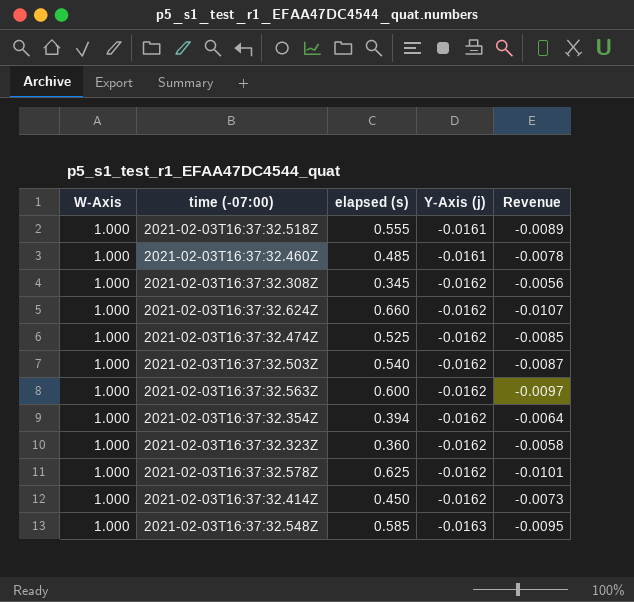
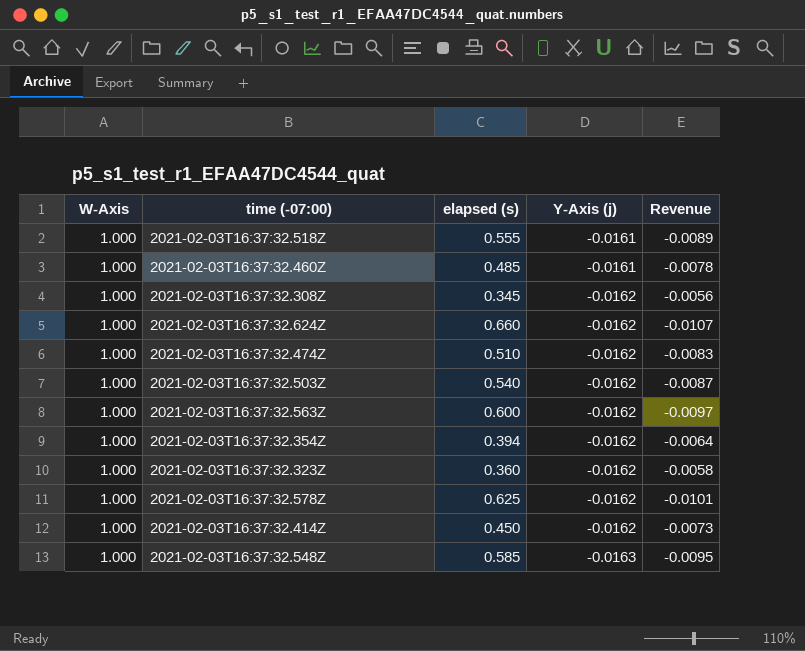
2021-02-03T16:37:32.474Z | elapsed (s): 0.525 -> 0.510
2021-02-03T16:37:32.474Z | Revenue: -0.0085 -> -0.0083

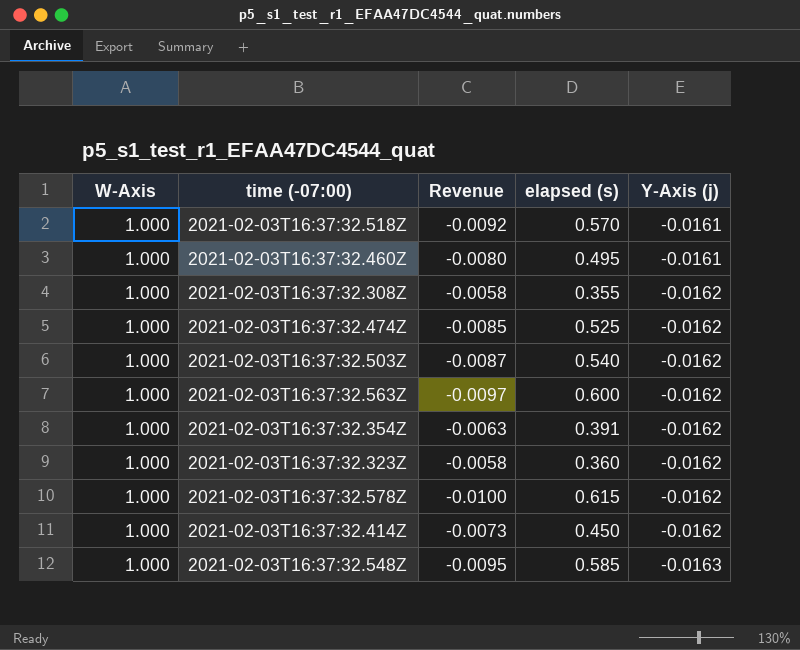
column Revenue | position: 5 -> 3
row 2021-02-03T16:37:32.624Z: 1.000 | 0.660 | -0.0162 | -0.0107 -> none
2021-02-03T16:37:32.518Z | Revenue: -0.0089 -> -0.0092
2021-02-03T16:37:32.518Z | elapsed (s): 0.555 -> 0.570
2021-02-03T16:37:32.460Z | Revenue: -0.0078 -> -0.0080
2021-02-03T16:37:32.460Z | elapsed (s): 0.485 -> 0.495
2021-02-03T16:37:32.308Z | Revenue: -0.0056 -> -0.0058
2021-02-03T16:37:32.308Z | elapsed (s): 0.345 -> 0.355
2021-02-03T16:37:32.474Z | Revenue: -0.0083 -> -0.0085
2021-02-03T16:37:32.474Z | elapsed (s): 0.510 -> 0.525
2021-02-03T16:37:32.354Z | Revenue: -0.0064 -> -0.0063
2021-02-03T16:37:32.354Z | elapsed (s): 0.394 -> 0.391
2021-02-03T16:37:32.578Z | Revenue: -0.0101 -> -0.0100
2021-02-03T16:37:32.578Z | elapsed (s): 0.625 -> 0.615

